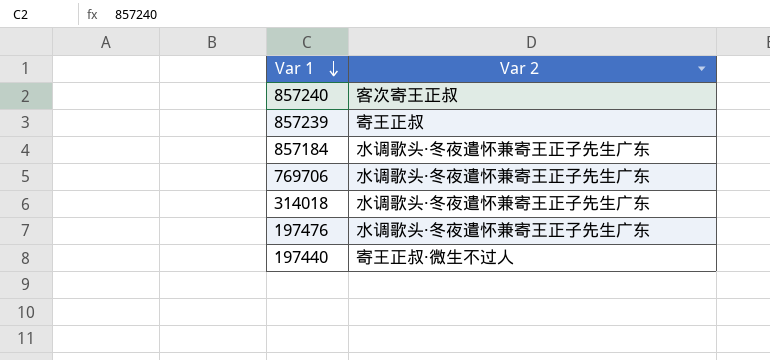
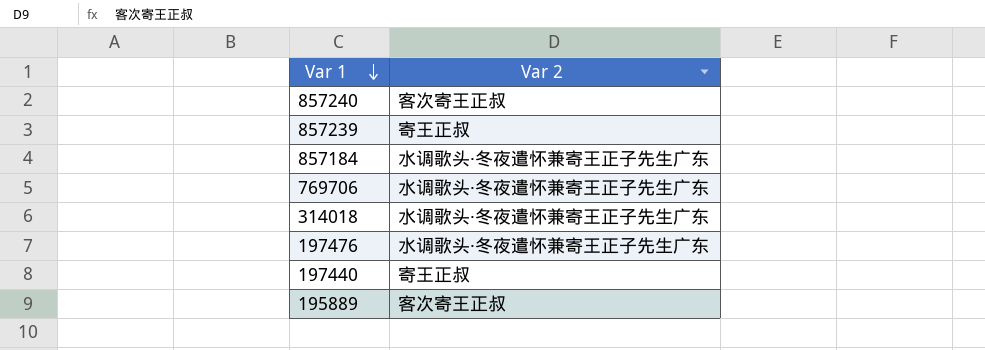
197440 | Var 2: 寄王正叔·微生不过人 -> 寄王正叔
row 195889: none -> 客次寄王正叔

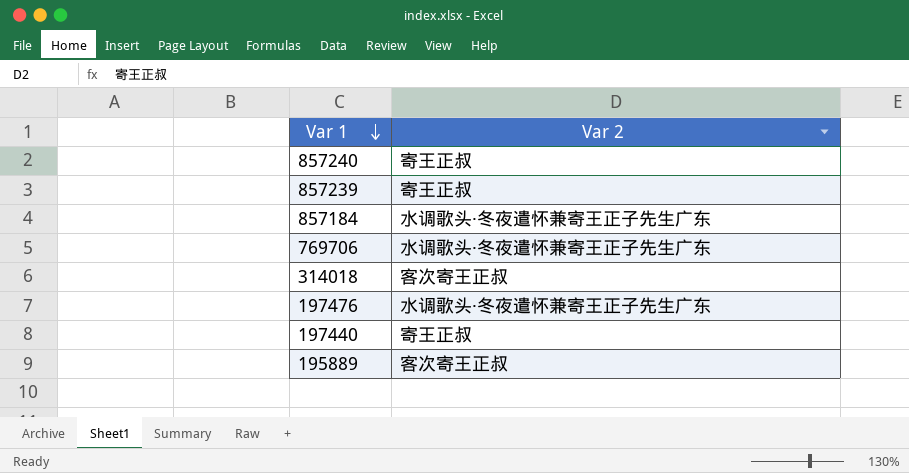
857240 | Var 2: 客次寄王正叔 -> 寄王正叔
314018 | Var 2: 水调歌头·冬夜遣怀兼寄王正子先生广东 -> 客次寄王正叔

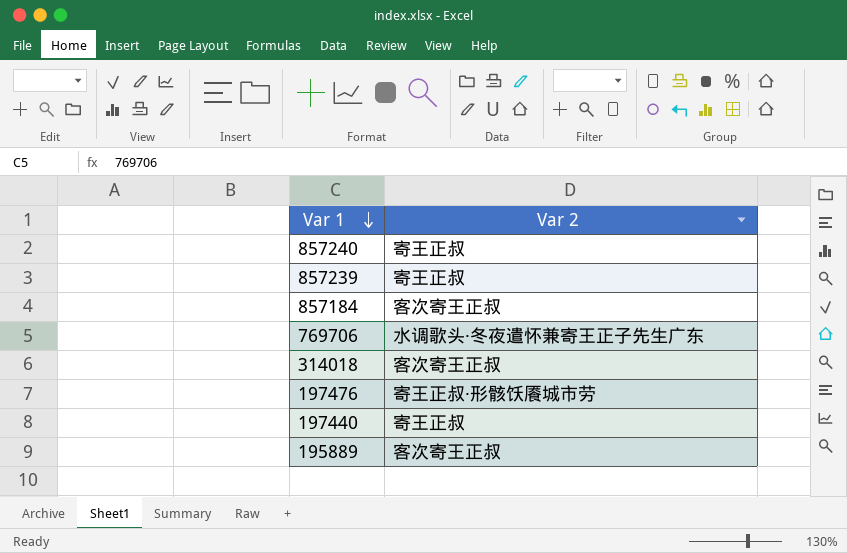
857184 | Var 2: 水调歌头·冬夜遣怀兼寄王正子先生广东 -> 客次寄王正叔
197476 | Var 2: 水调歌头·冬夜遣怀兼寄王正子先生广东 -> 寄王正叔·形骸饫餍城市劳

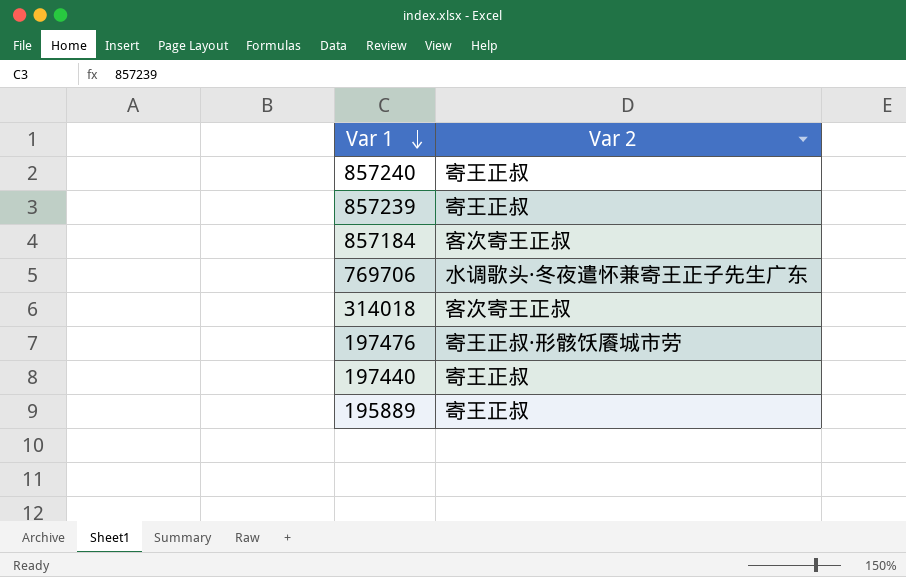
195889 | Var 2: 客次寄王正叔 -> 寄王正叔

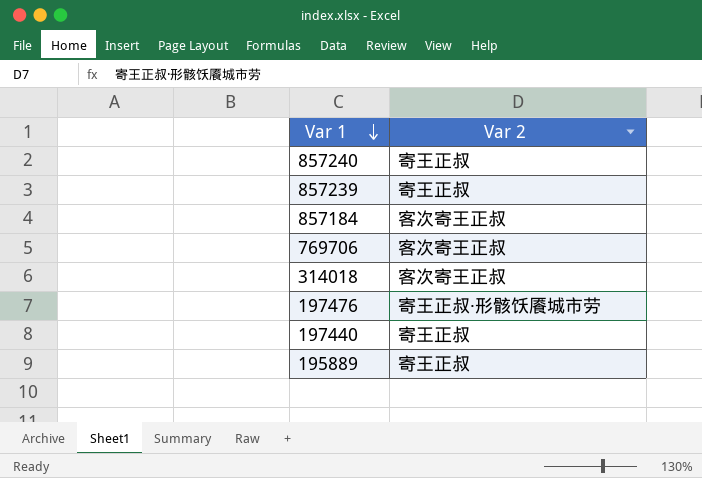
769706 | Var 2: 水调歌头·冬夜遣怀兼寄王正子先生广东 -> 客次寄王正叔

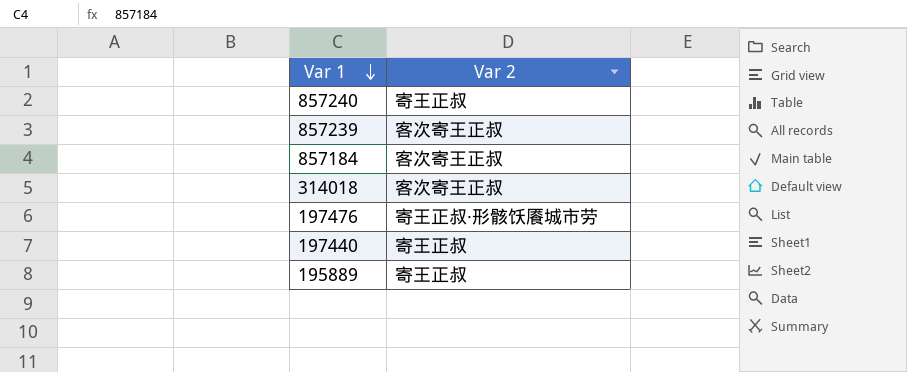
row 769706: 客次寄王正叔 -> none
857239 | Var 2: 寄王正叔 -> 客次寄王正叔

